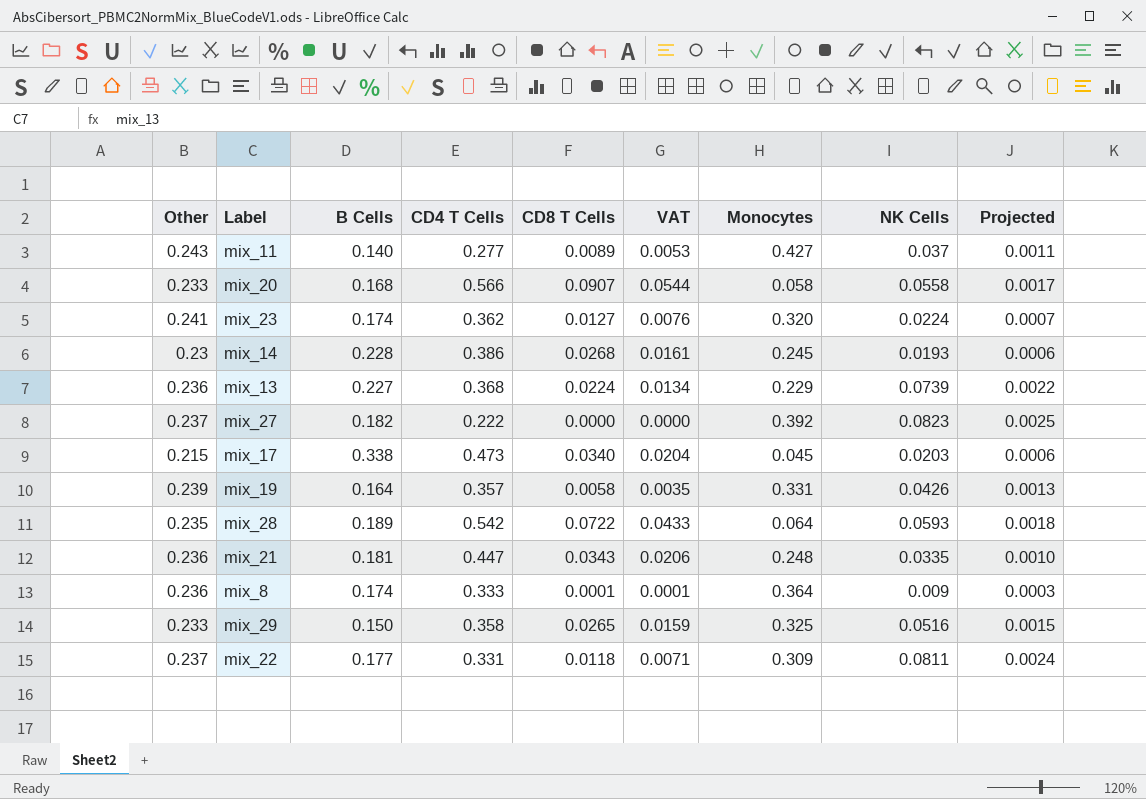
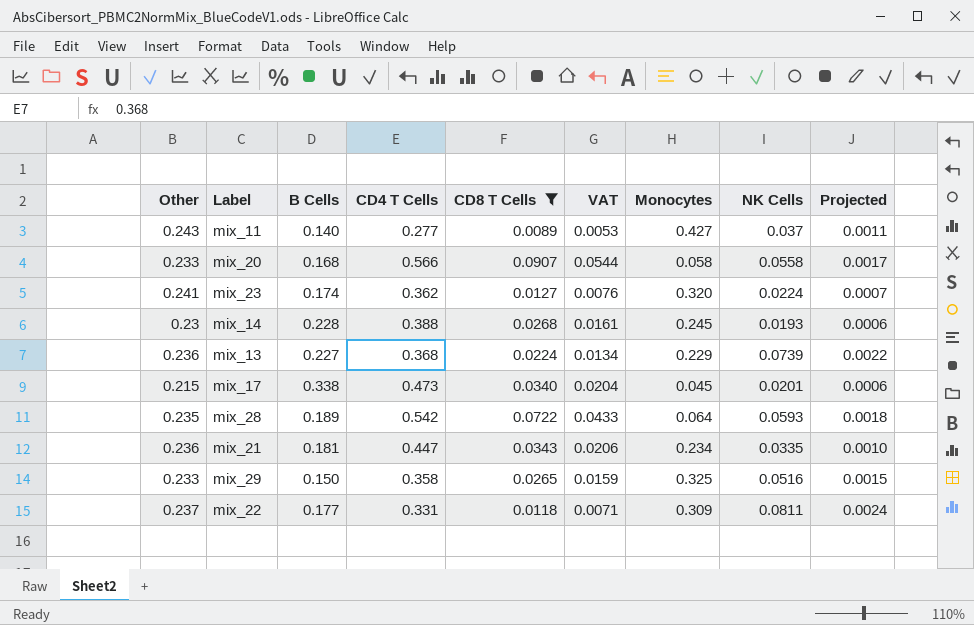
filter: none -> CD8 T Cells >= 0.0089
mix_14 | CD4 T Cells: 0.386 -> 0.388
mix_17 | NK Cells: 0.0203 -> 0.0201
mix_21 | Monocytes: 0.248 -> 0.234

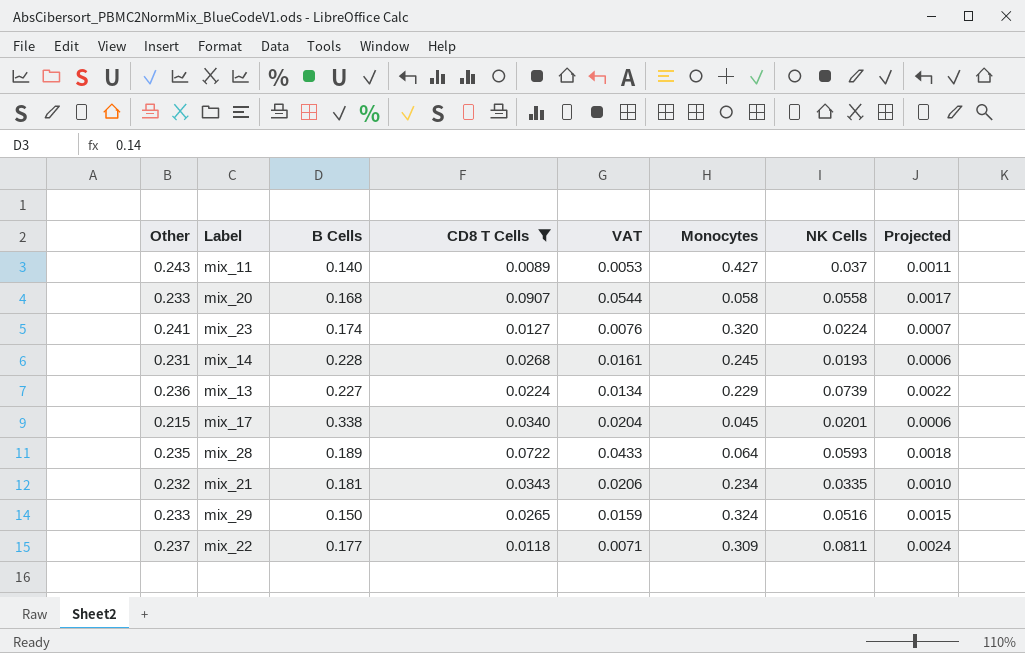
column CD4 T Cells | position: 4 -> none
mix_14 | Other: 0.23 -> 0.231
mix_21 | Other: 0.236 -> 0.232
mix_29 | Monocytes: 0.325 -> 0.324

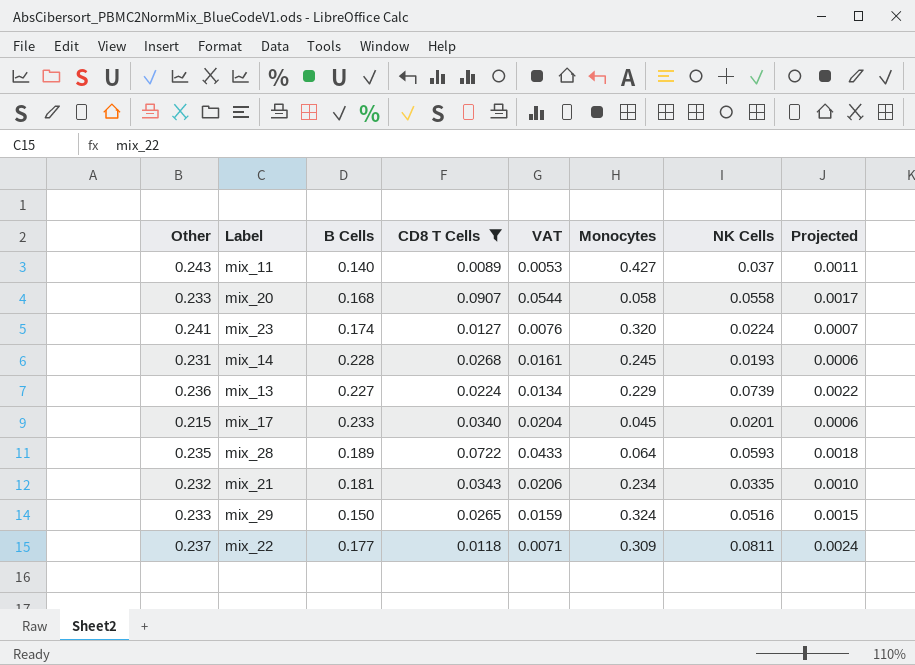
mix_17 | B Cells: 0.338 -> 0.233

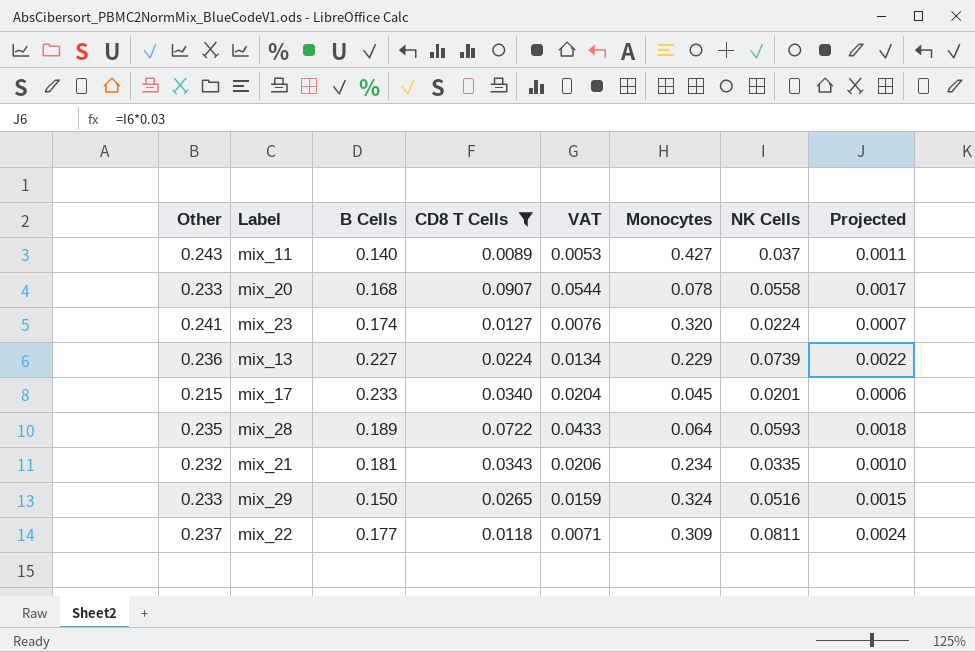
row mix_14: 0.231 | 0.228 | 0.0268 | 0.0161 | 0.245 | 0.0193 | 0.0006 -> none
mix_20 | Monocytes: 0.058 -> 0.078

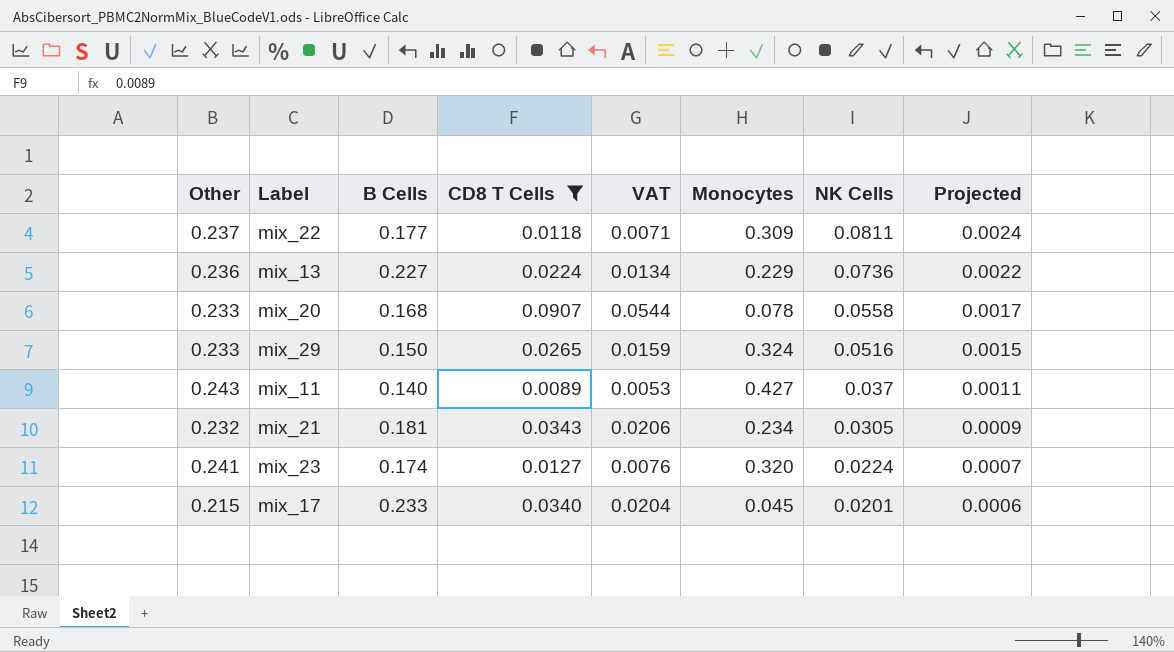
row order: none -> NK Cells descending
row mix_28: 0.235 | 0.189 | 0.0722 | 0.0433 | 0.064 | 0.0593 | 0.0018 -> none
mix_13 | NK Cells: 0.0739 -> 0.0736
mix_21 | NK Cells: 0.0335 -> 0.0305
mix_21 | Projected: 0.0010 -> 0.0009

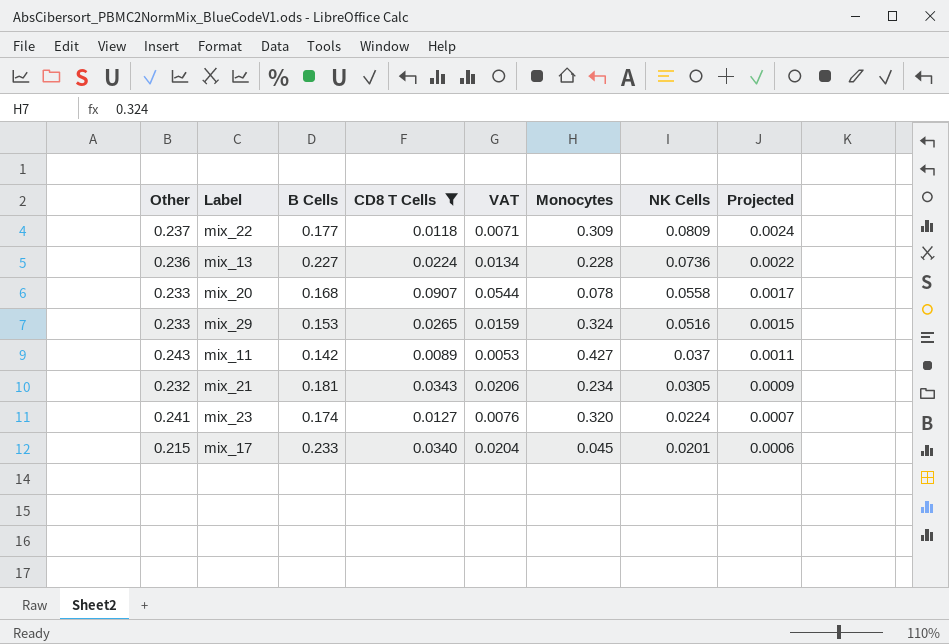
mix_22 | NK Cells: 0.0811 -> 0.0809
mix_13 | Monocytes: 0.229 -> 0.228
mix_29 | B Cells: 0.150 -> 0.153
mix_11 | B Cells: 0.140 -> 0.142

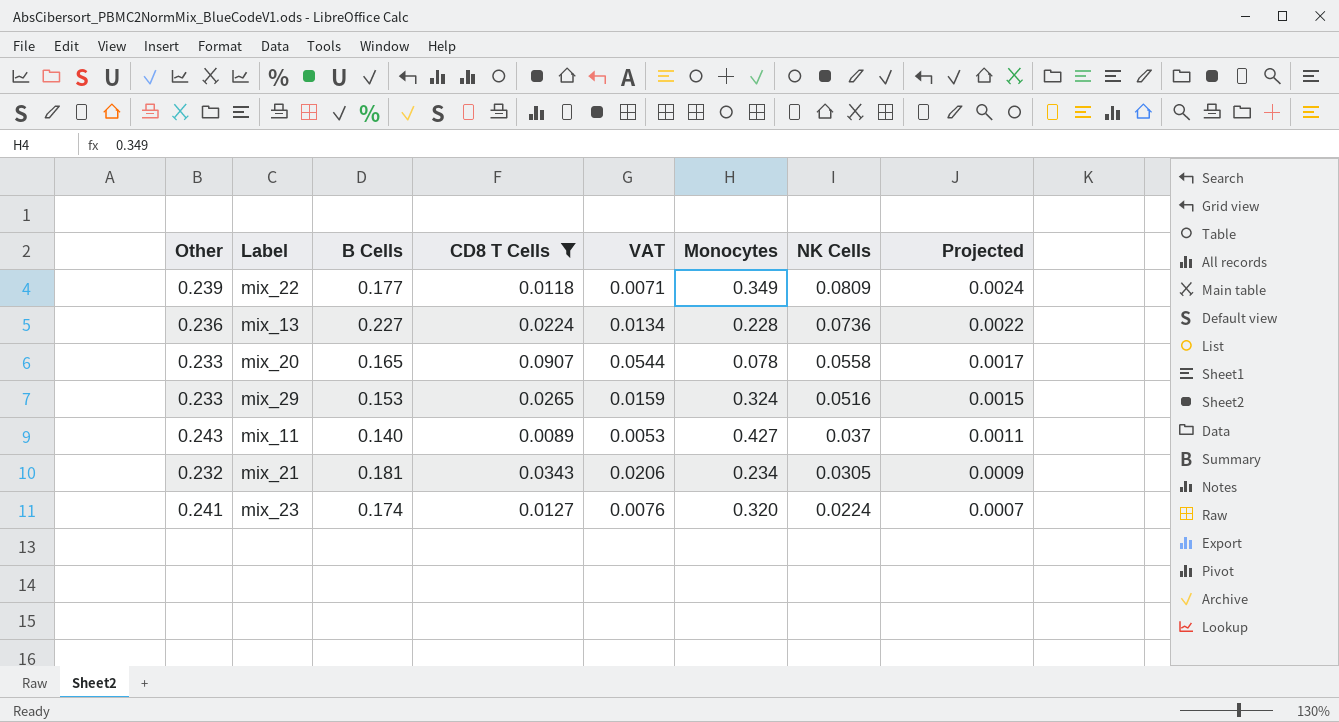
row mix_17: 0.215 | 0.233 | 0.0340 | 0.0204 | 0.045 | 0.0201 | 0.0006 -> none
mix_22 | Other: 0.237 -> 0.239
mix_22 | Monocytes: 0.309 -> 0.349
mix_20 | B Cells: 0.168 -> 0.165
mix_11 | B Cells: 0.142 -> 0.140

